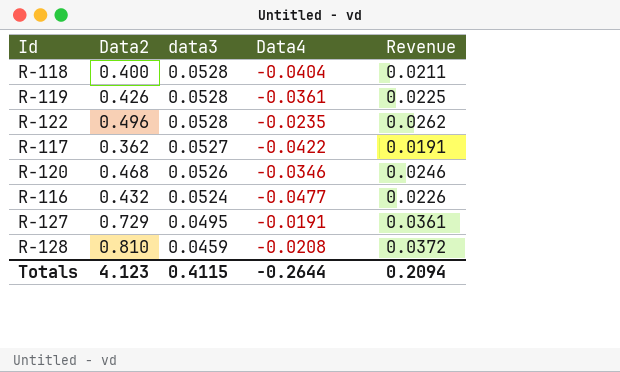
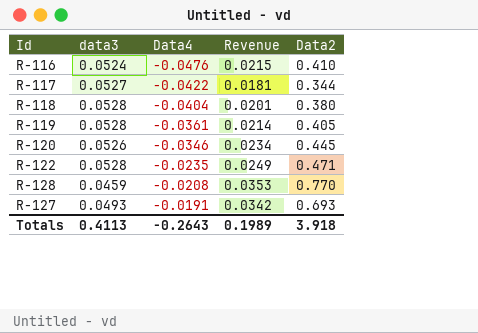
row order: data3 descending -> Data4 ascending
column Data2 | position: 2 -> 5
R-116 | Data4: -0.0477 -> -0.0476
R-116 | Revenue: 0.0226 -> 0.0215
R-116 | Data2: 0.432 -> 0.410
R-117 | Revenue: 0.0191 -> 0.0181
R-117 | Data2: 0.362 -> 0.344
R-118 | Revenue: 0.0211 -> 0.0201
R-118 | Data2: 0.400 -> 0.380
R-119 | Revenue: 0.0225 -> 0.0214
R-119 | Data2: 0.426 -> 0.405
R-120 | Revenue: 0.0246 -> 0.0234
R-120 | Data2: 0.468 -> 0.445
R-122 | Revenue: 0.0262 -> 0.0249
R-122 | Data2: 0.496 -> 0.471
R-128 | Revenue: 0.0372 -> 0.0353
R-128 | Data2: 0.810 -> 0.770
R-127 | data3: 0.0495 -> 0.0493
R-127 | Revenue: 0.0361 -> 0.0342
R-127 | Data2: 0.729 -> 0.693
Totals | data3: 0.4115 -> 0.4113
Totals | Data4: -0.2644 -> -0.2643
Totals | Revenue: 0.2094 -> 0.1989
Totals | Data2: 4.123 -> 3.918

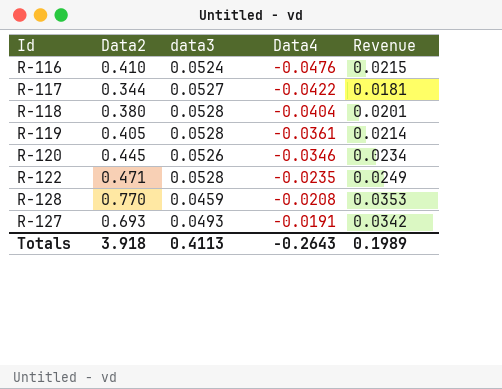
column Data2 | position: 5 -> 2

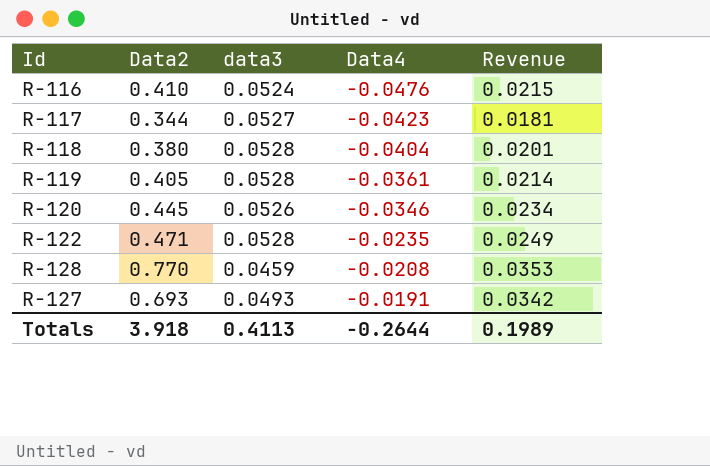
R-117 | Data4: -0.0422 -> -0.0423
Totals | Data4: -0.2643 -> -0.2644

